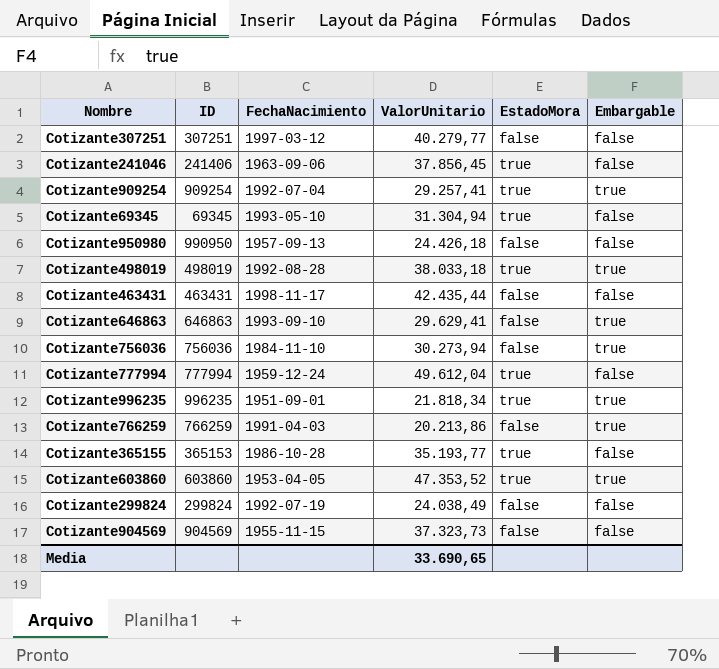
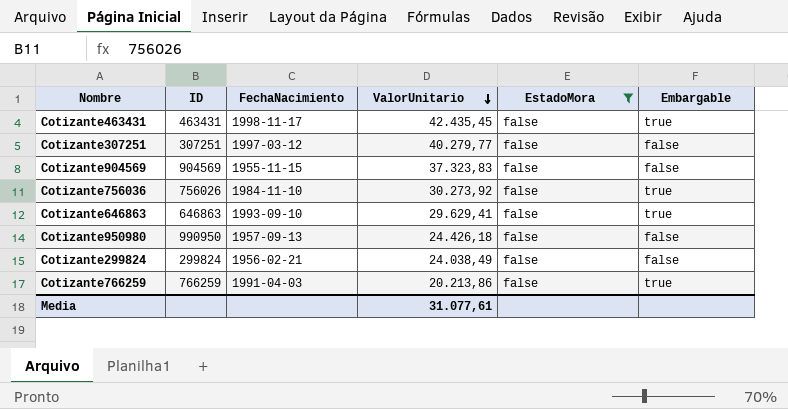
filter: none -> EstadoMora = false
row order: none -> ValorUnitario descending
Cotizante463431 | ValorUnitario: 42.435,44 -> 42.435,45
Cotizante463431 | Embargable: false -> true
Cotizante904569 | ValorUnitario: 37.323,73 -> 37.323,83
Cotizante756036 | ID: 756036 -> 756026
Cotizante756036 | ValorUnitario: 30.273,94 -> 30.273,92
Cotizante299824 | FechaNacimiento: 1992-07-19 -> 1956-02-21
Media | ValorUnitario: 33.690,65 -> 31.077,61

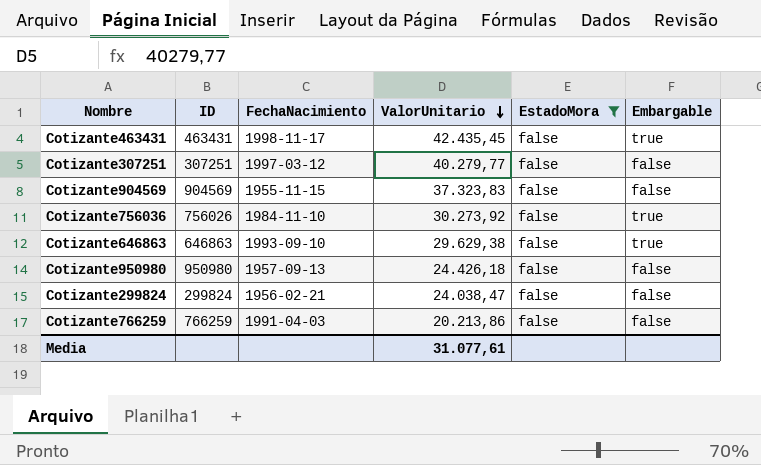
Cotizante646863 | ValorUnitario: 29.629,41 -> 29.629,38
Cotizante950980 | ID: 990950 -> 950980
Cotizante299824 | ValorUnitario: 24.038,49 -> 24.038,47
Cotizante766259 | Embargable: true -> false

